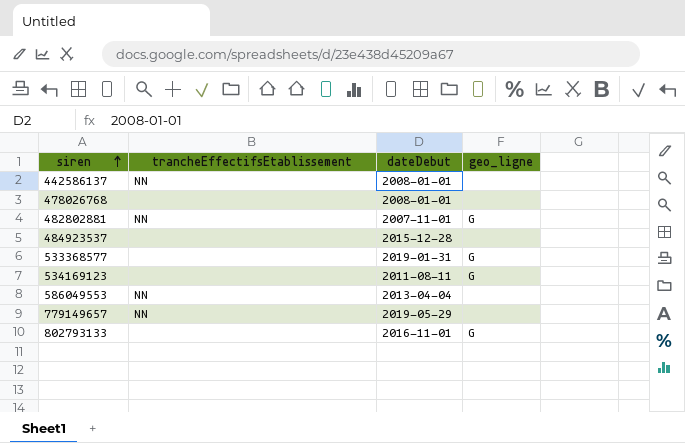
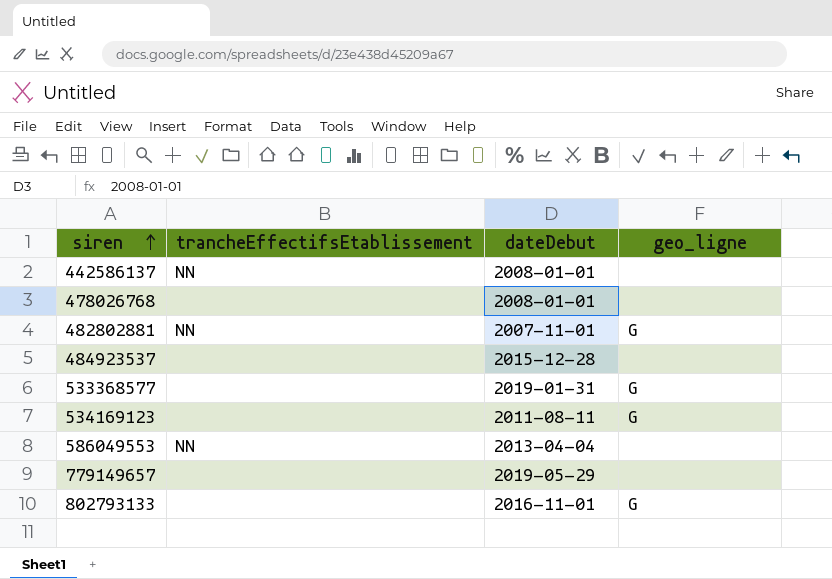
779149657 | trancheEffectifsEtablissement: NN -> none

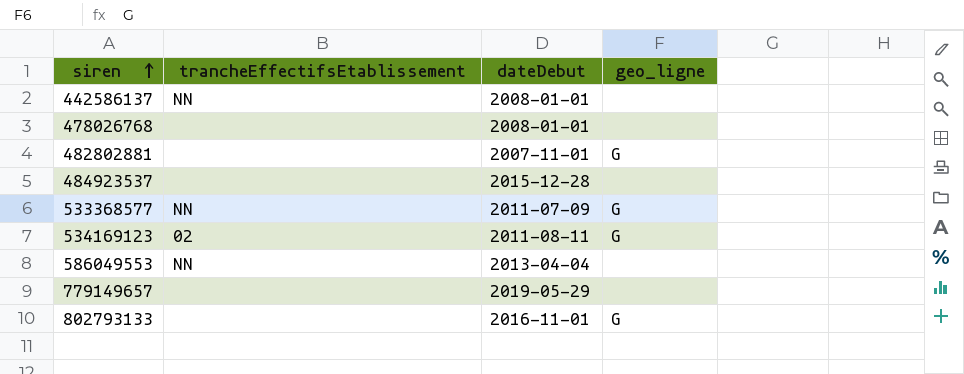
482802881 | trancheEffectifsEtablissement: NN -> none
533368577 | trancheEffectifsEtablissement: none -> NN
533368577 | dateDebut: 2019-01-31 -> 2011-07-09
534169123 | trancheEffectifsEtablissement: none -> 02

